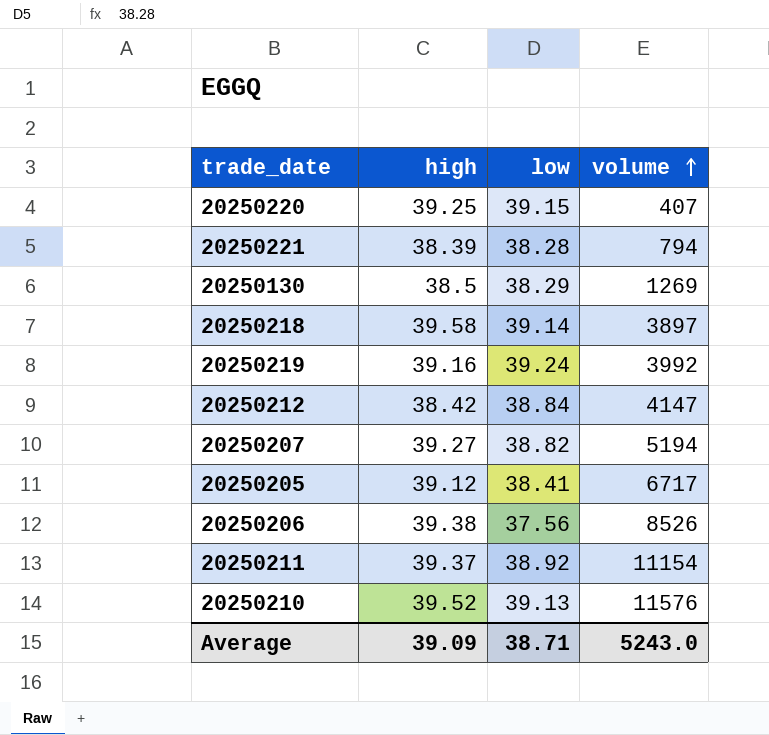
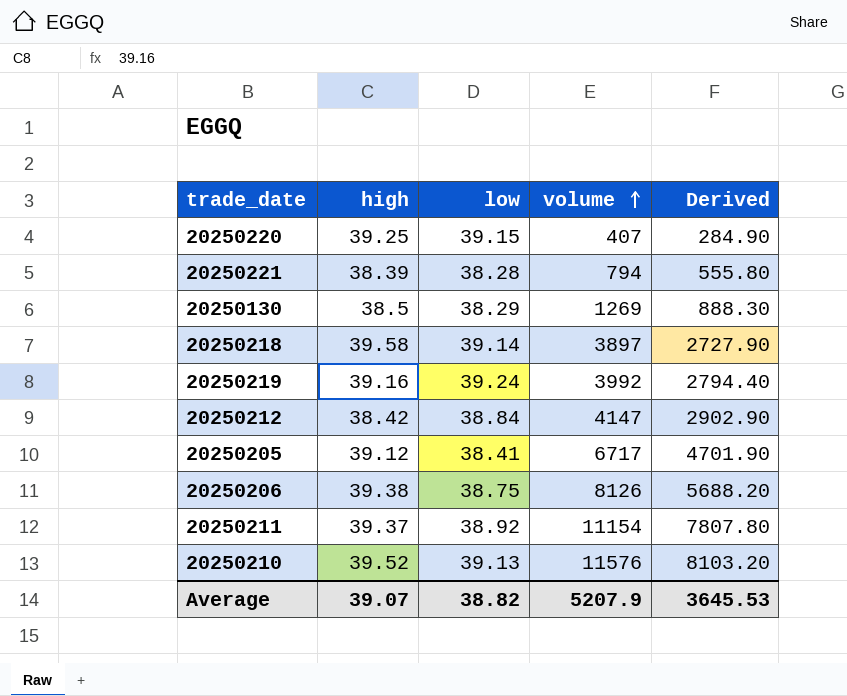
column Derived | formula: none -> [volume] * 0.7
row 20250207: 39.27 | 38.82 | 5194 -> none
20250206 | low: 37.56 -> 38.75
20250206 | volume: 8526 -> 8126
Average | high: 39.09 -> 39.07
Average | low: 38.71 -> 38.82
Average | volume: 5243.0 -> 5207.9

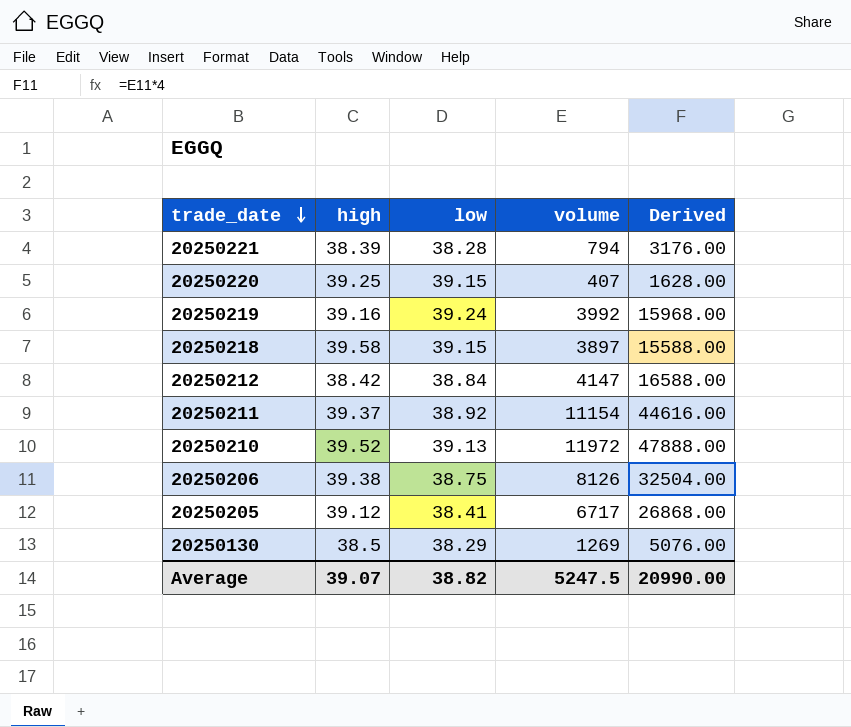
row order: volume ascending -> trade_date descending
column Derived | formula: [volume] * 0.7 -> [volume] * 4
20250218 | low: 39.14 -> 39.15
20250210 | volume: 11576 -> 11972
Average | volume: 5207.9 -> 5247.5
Average | Derived: 3645.53 -> 20990.00

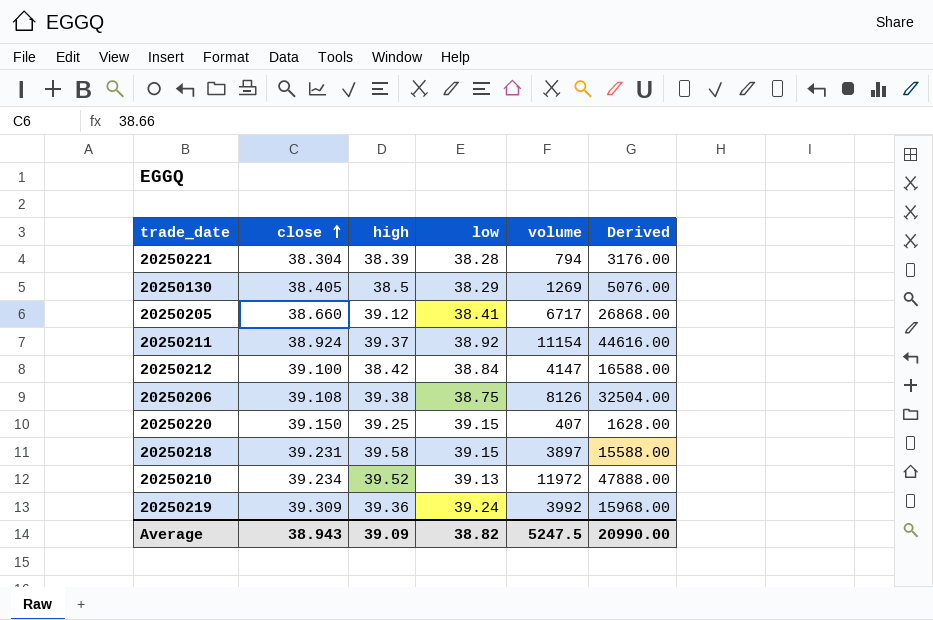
row order: trade_date descending -> close ascending
column close | position: none -> 2
20250219 | high: 39.16 -> 39.36
Average | high: 39.07 -> 39.09

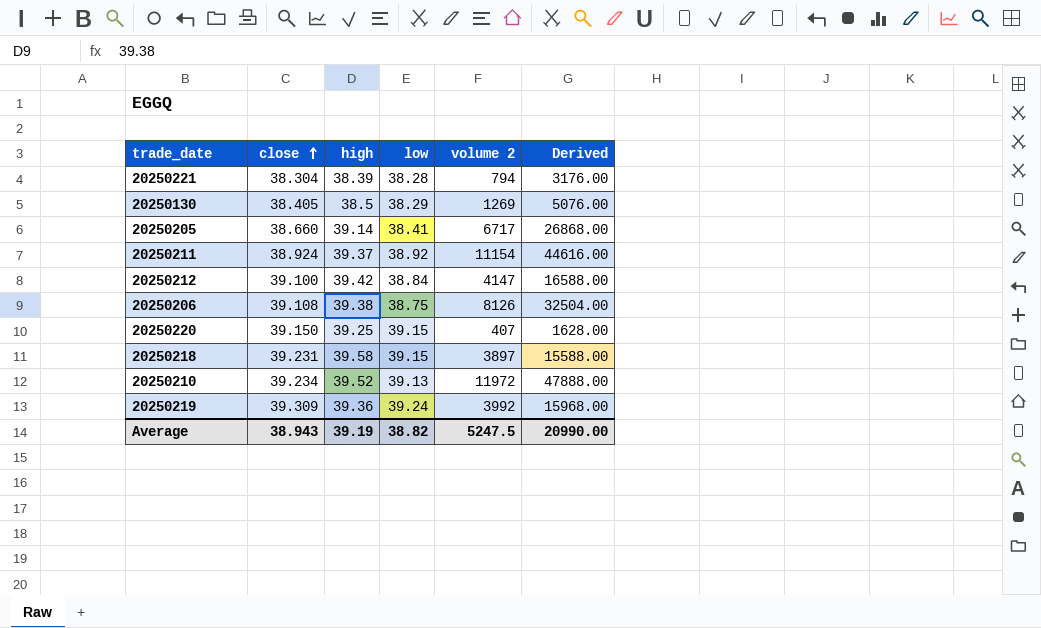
column name: volume -> volume 2
20250205 | high: 39.12 -> 39.14
20250212 | high: 38.42 -> 39.42
Average | high: 39.09 -> 39.19

